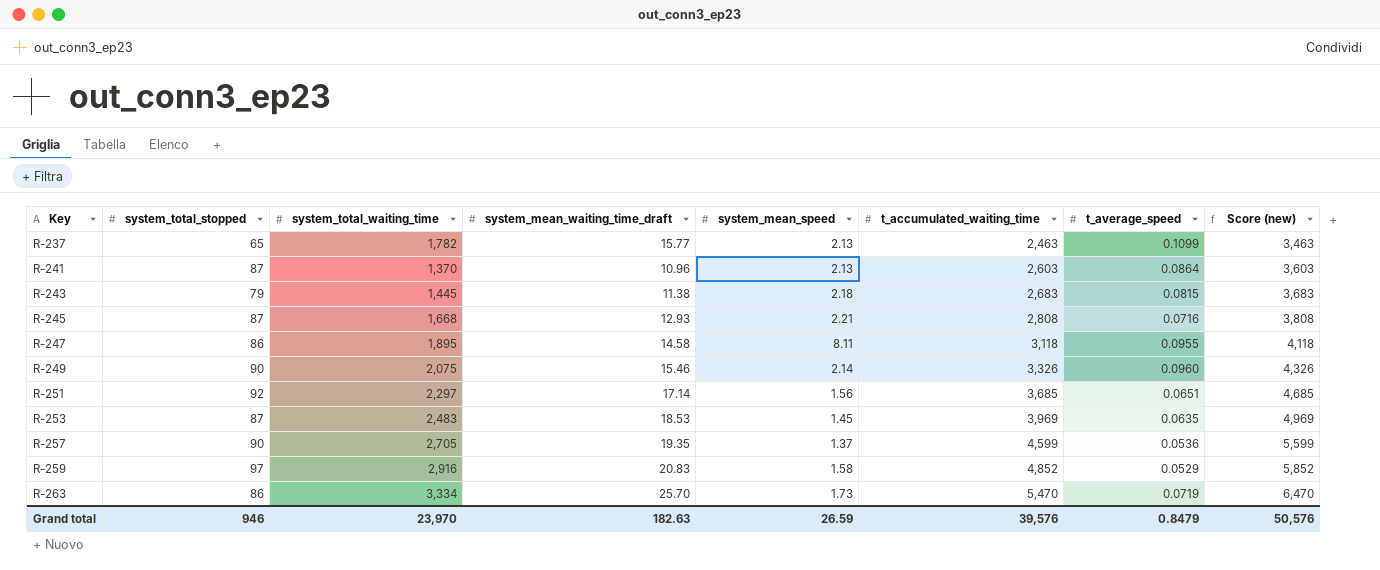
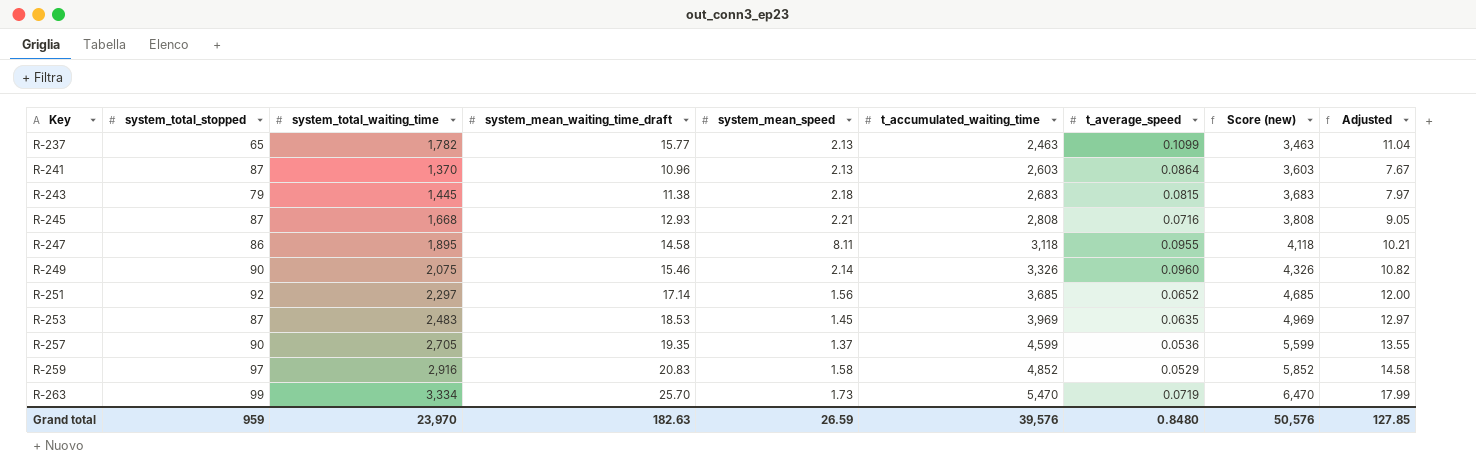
column Adjusted | formula: none -> [system_mean_waiting_time_draft] * 0.7
R-251 | t_average_speed: 0.0651 -> 0.0652
R-263 | system_total_stopped: 86 -> 99
Grand total | system_total_stopped: 946 -> 959
Grand total | t_average_speed: 0.8479 -> 0.8480

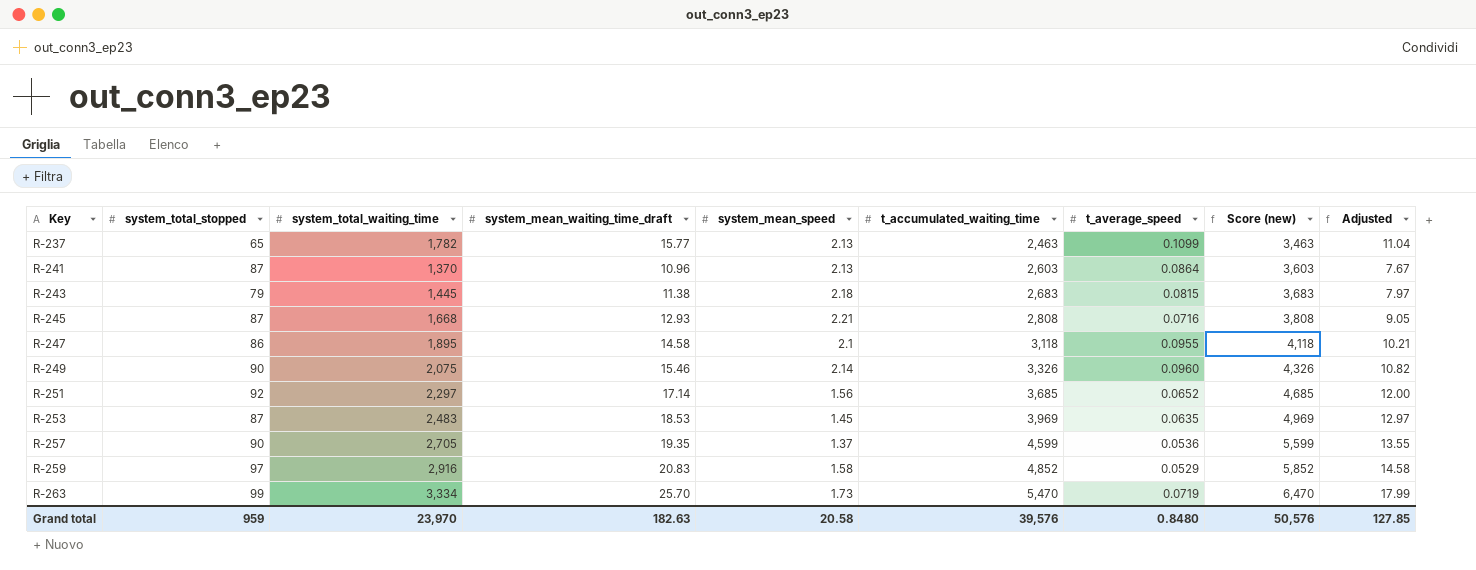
R-247 | system_mean_speed: 8.11 -> 2.1
Grand total | system_mean_speed: 26.59 -> 20.58

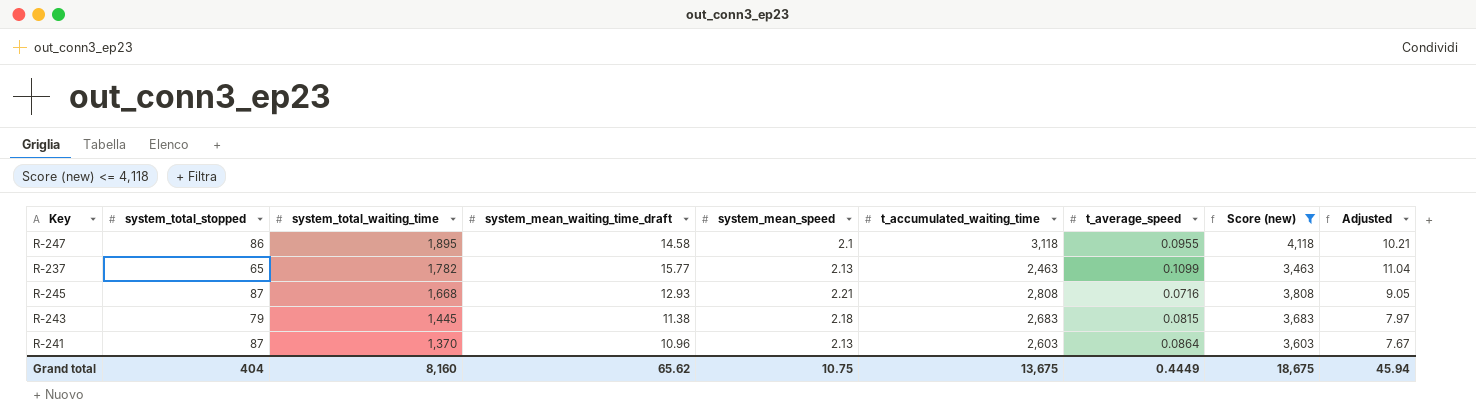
filter: none -> Score (new) <= 4,118
row order: Key ascending -> system_total_waiting_time descending
Grand total | system_total_stopped: 959 -> 404
Grand total | system_total_waiting_time: 23,970 -> 8,160
Grand total | system_mean_waiting_time_draft: 182.63 -> 65.62
Grand total | system_mean_speed: 20.58 -> 10.75
Grand total | t_accumulated_waiting_time: 39,576 -> 13,675
Grand total | t_average_speed: 0.8480 -> 0.4449
Grand total | Score (new): 50,576 -> 18,675
Grand total | Adjusted: 127.85 -> 45.94

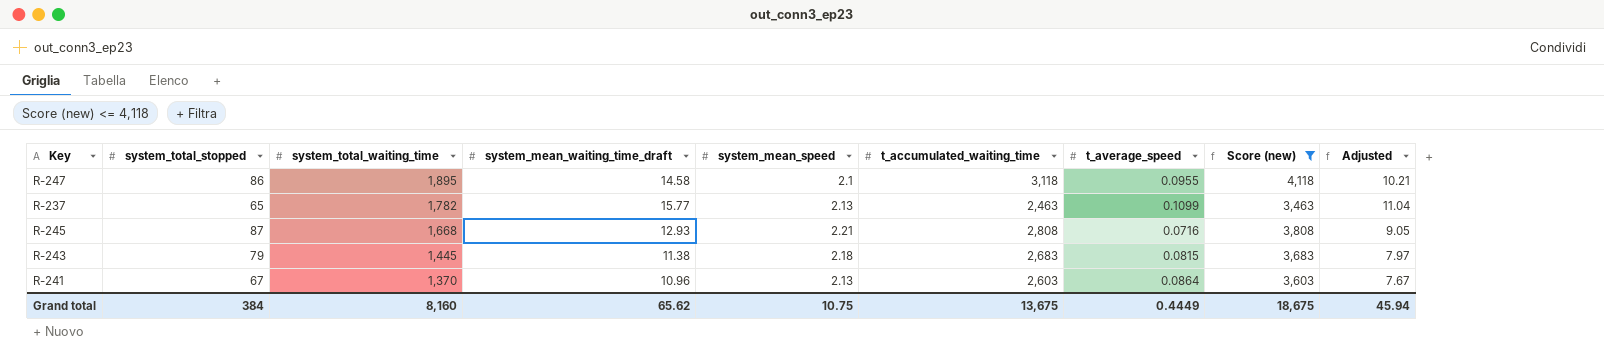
R-241 | system_total_stopped: 87 -> 67
Grand total | system_total_stopped: 404 -> 384

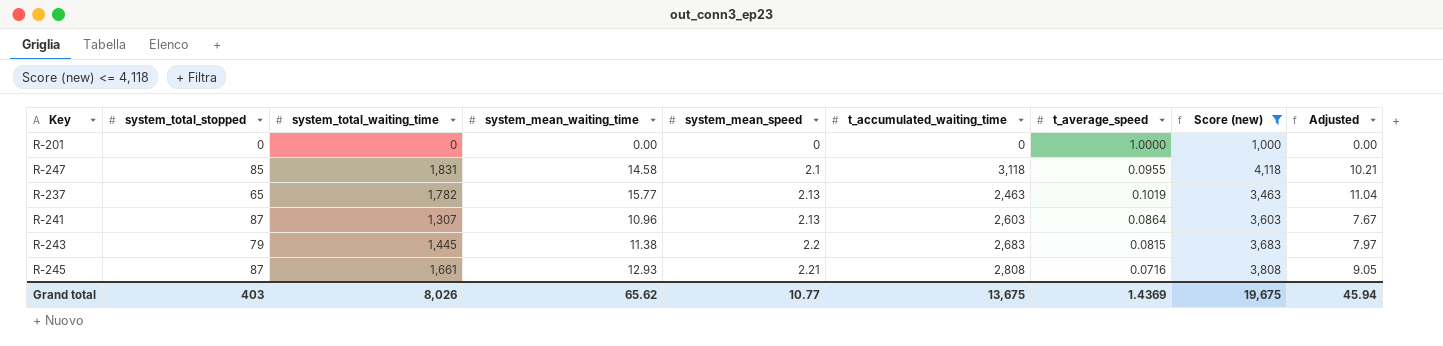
row order: system_total_waiting_time descending -> system_mean_speed ascending
column name: system_mean_waiting_time_draft -> system_mean_waiting_time
row R-201: none -> 0 | 0 | 0.00 | 0 | 0 | 1.0000 | 1,000 | 0.00
R-247 | system_total_stopped: 86 -> 85
R-247 | system_total_waiting_time: 1,895 -> 1,831
R-237 | t_average_speed: 0.1099 -> 0.1019
R-241 | system_total_stopped: 67 -> 87
R-241 | system_total_waiting_time: 1,370 -> 1,307
R-243 | system_mean_speed: 2.18 -> 2.2
R-245 | system_total_waiting_time: 1,668 -> 1,661
Grand total | system_total_stopped: 384 -> 403
Grand total | system_total_waiting_time: 8,160 -> 8,026
Grand total | system_mean_speed: 10.75 -> 10.77
Grand total | t_average_speed: 0.4449 -> 1.4369
Grand total | Score (new): 18,675 -> 19,675

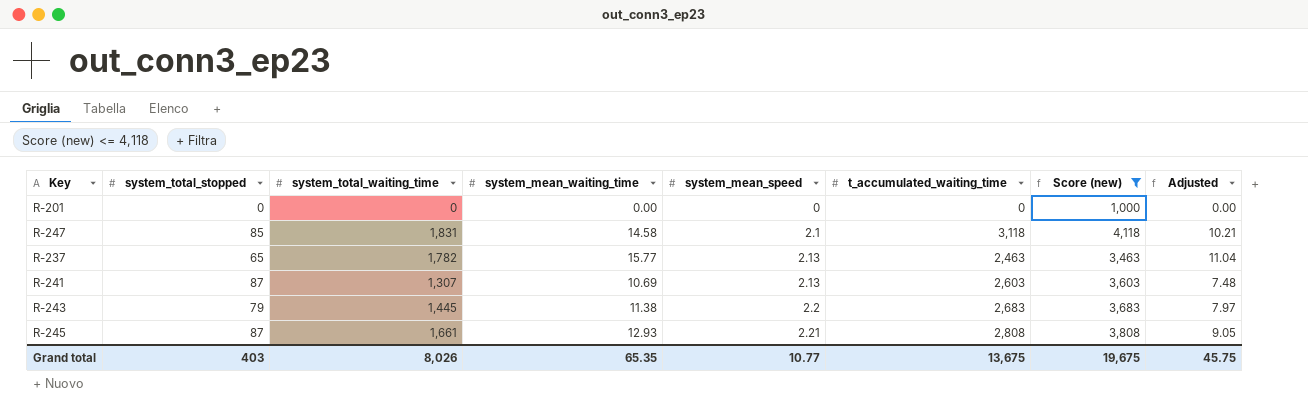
column t_average_speed | position: 7 -> none
R-241 | system_mean_waiting_time: 10.96 -> 10.69
R-241 | Adjusted: 7.67 -> 7.48
Grand total | system_mean_waiting_time: 65.62 -> 65.35
Grand total | Adjusted: 45.94 -> 45.75

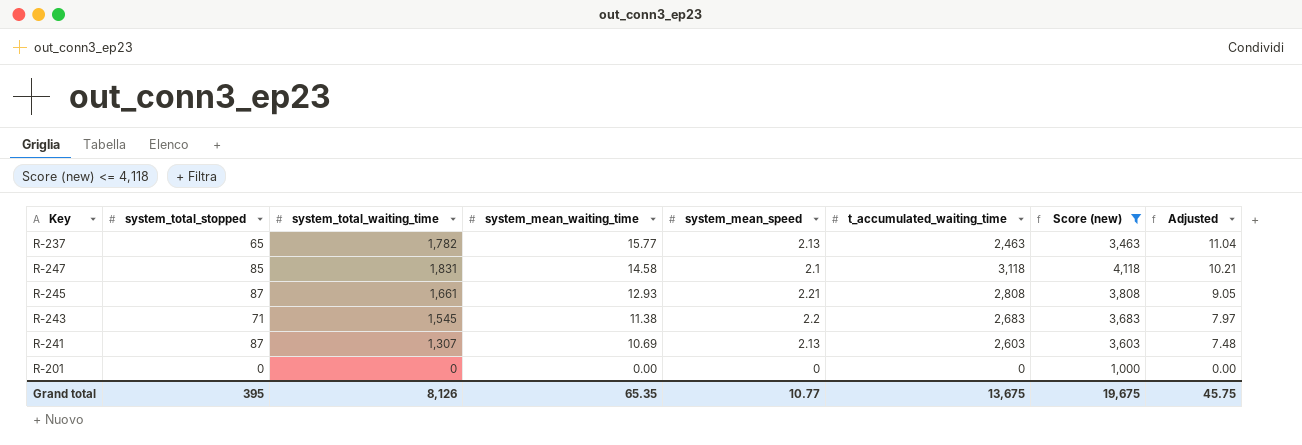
row order: system_mean_speed ascending -> system_mean_waiting_time descending
R-243 | system_total_stopped: 79 -> 71
R-243 | system_total_waiting_time: 1,445 -> 1,545
Grand total | system_total_stopped: 403 -> 395
Grand total | system_total_waiting_time: 8,026 -> 8,126

